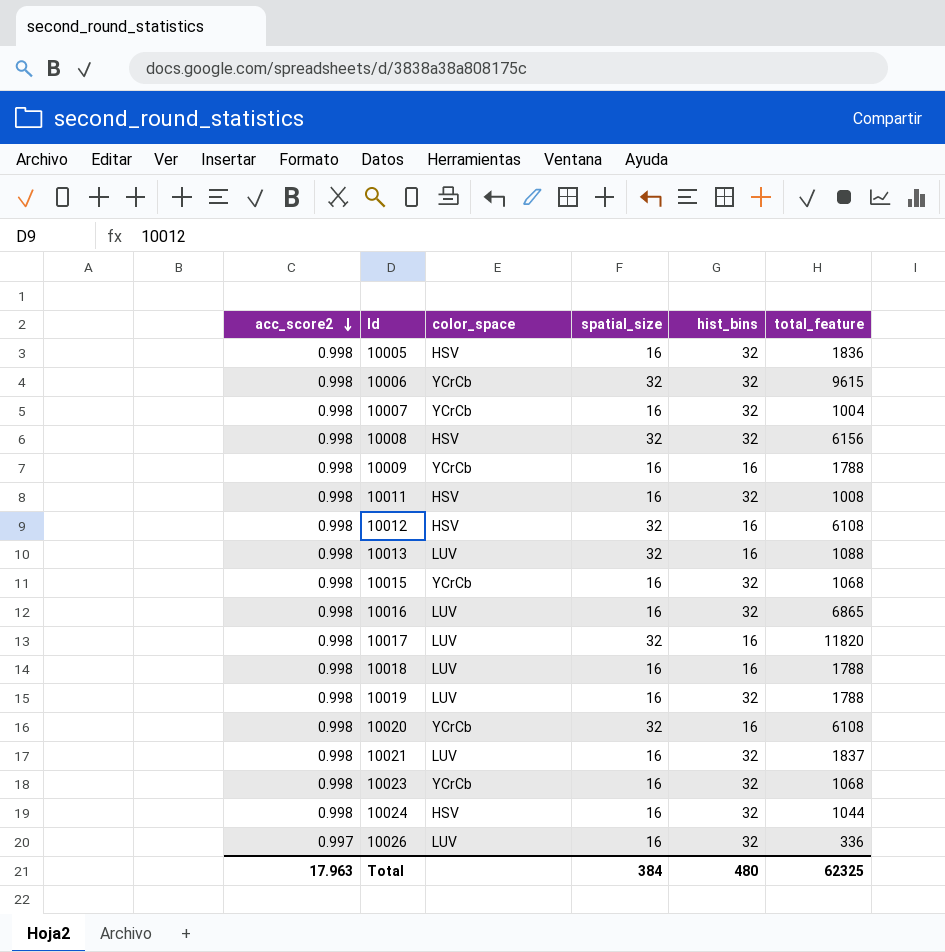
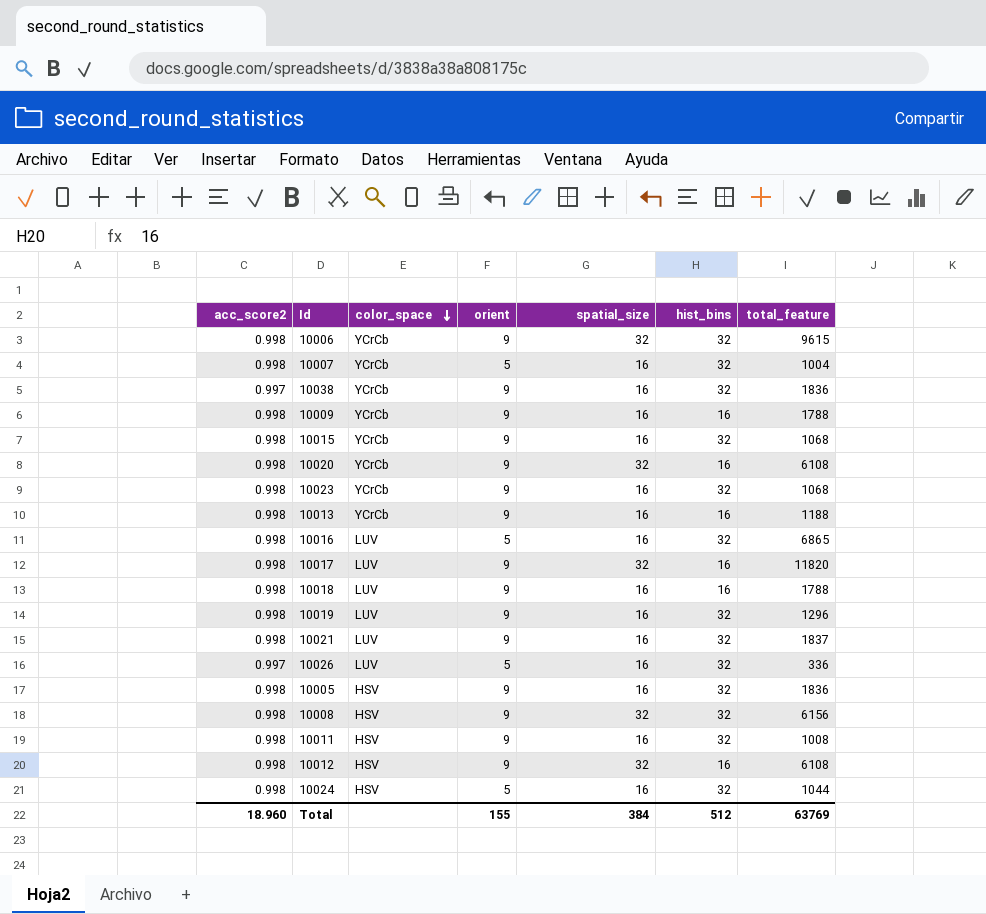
row order: acc_score2 descending -> color_space descending
column orient | position: none -> 4
row 10038: none -> 0.997 | YCrCb | 9 | 16 | 32 | 1836
10013 | color_space: LUV -> YCrCb
10013 | spatial_size: 32 -> 16
10013 | total_feature: 1088 -> 1188
10019 | total_feature: 1788 -> 1296
Total | acc_score2: 17.963 -> 18.960
Total | hist_bins: 480 -> 512
Total | total_feature: 62325 -> 63769

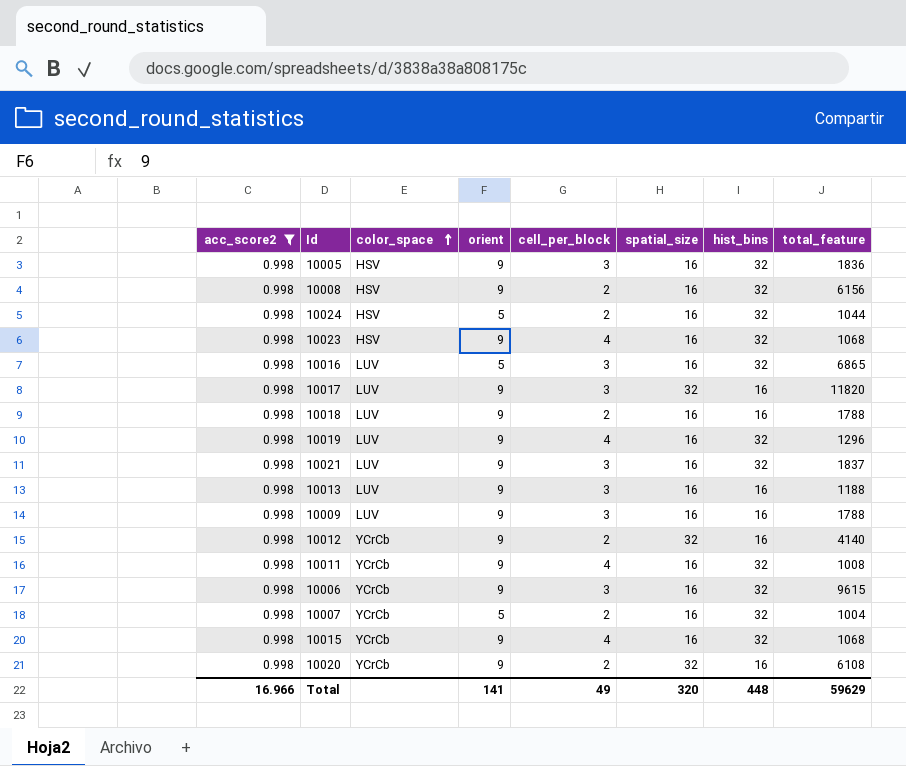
filter: none -> acc_score2 = 0.998
row order: color_space descending -> color_space ascending
column cell_per_block | position: none -> 5
10008 | spatial_size: 32 -> 16
10023 | color_space: YCrCb -> HSV
10013 | color_space: YCrCb -> LUV
10009 | color_space: YCrCb -> LUV
10012 | color_space: HSV -> YCrCb
10012 | total_feature: 6108 -> 4140
10011 | color_space: HSV -> YCrCb
10006 | spatial_size: 32 -> 16
Total | acc_score2: 18.960 -> 16.966
Total | orient: 155 -> 141
Total | spatial_size: 384 -> 320
Total | hist_bins: 512 -> 448
Total | total_feature: 63769 -> 59629

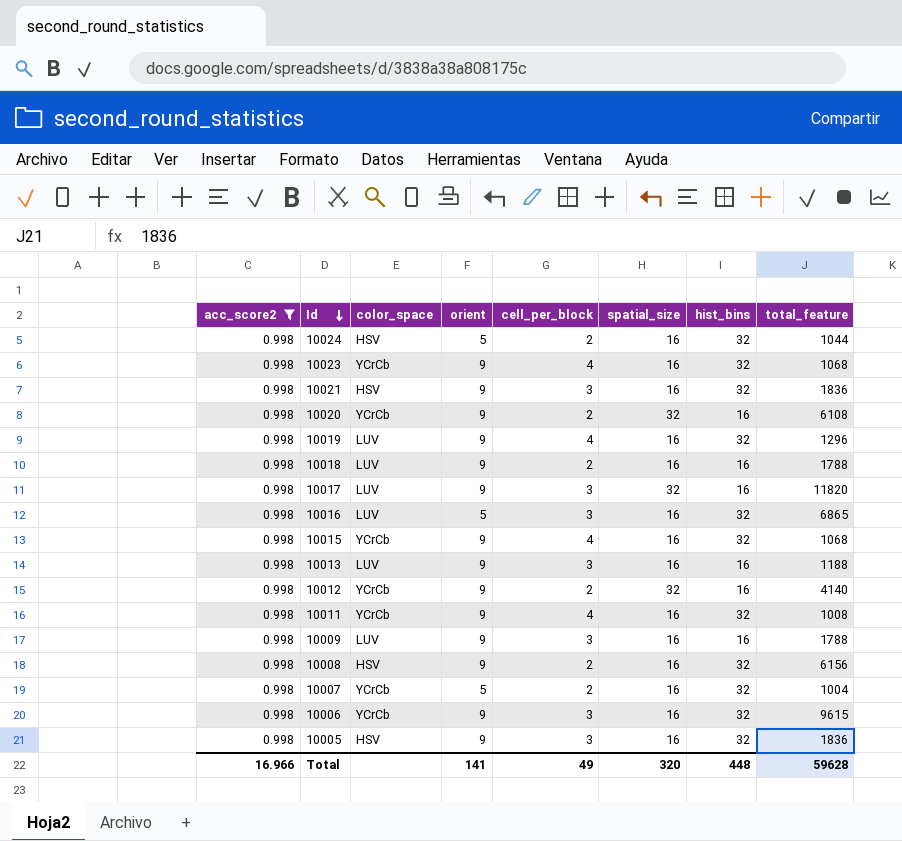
row order: color_space ascending -> Id descending
10023 | color_space: HSV -> YCrCb
10021 | color_space: LUV -> HSV
10021 | total_feature: 1837 -> 1836
Total | total_feature: 59629 -> 59628

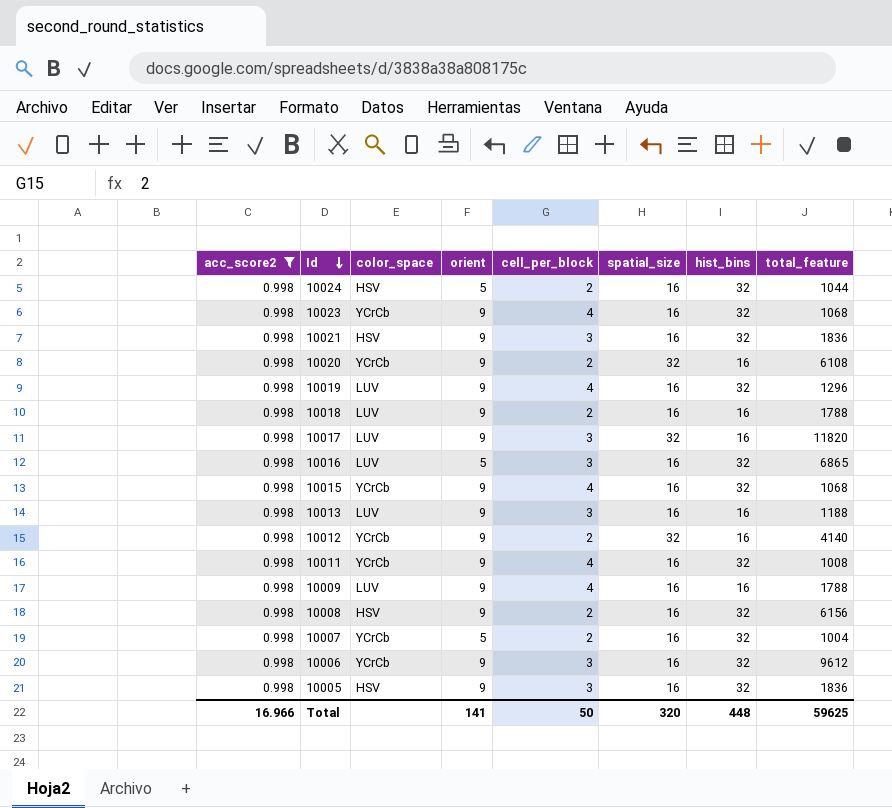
10009 | cell_per_block: 3 -> 4
10006 | total_feature: 9615 -> 9612
Total | cell_per_block: 49 -> 50
Total | total_feature: 59628 -> 59625

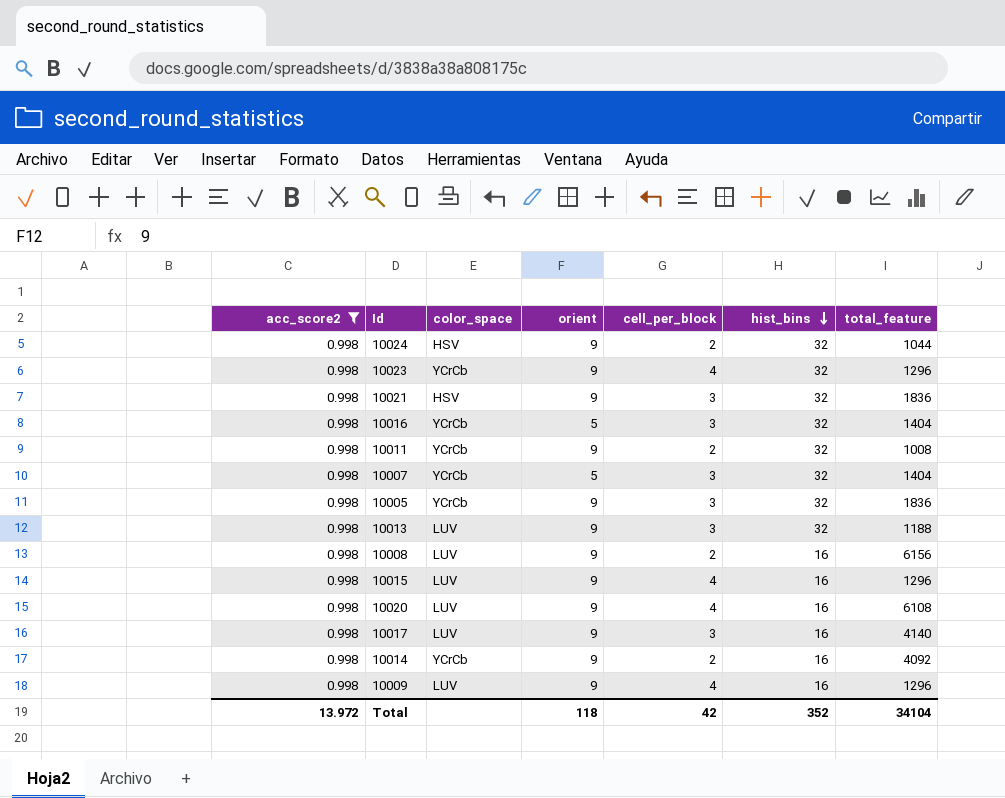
row order: Id descending -> hist_bins descending
column spatial_size | position: 6 -> none
row 10019: 0.998 | LUV | 9 | 4 | 16 | 32 | 1296 -> none
row 10018: 0.998 | LUV | 9 | 2 | 16 | 16 | 1788 -> none
row 10012: 0.998 | YCrCb | 9 | 2 | 32 | 16 | 4140 -> none
row 10006: 0.998 | YCrCb | 9 | 3 | 16 | 32 | 9612 -> none
10024 | orient: 5 -> 9
10023 | total_feature: 1068 -> 1296
10016 | color_space: LUV -> YCrCb
10016 | total_feature: 6865 -> 1404
10011 | cell_per_block: 4 -> 2
10007 | cell_per_block: 2 -> 3
10007 | total_feature: 1004 -> 1404
10005 | color_space: HSV -> YCrCb
10013 | hist_bins: 16 -> 32
10008 | color_space: HSV -> LUV
10008 | hist_bins: 32 -> 16
10015 | color_space: YCrCb -> LUV
10015 | hist_bins: 32 -> 16
10015 | total_feature: 1068 -> 1296
10020 | color_space: YCrCb -> LUV
10020 | cell_per_block: 2 -> 4
10017 | total_feature: 11820 -> 4140
row 10014: none -> 0.998 | YCrCb | 9 | 2 | 16 | 4092
10009 | total_feature: 1788 -> 1296
Total | acc_score2: 16.966 -> 13.972
Total | orient: 141 -> 118
Total | cell_per_block: 50 -> 42
Total | hist_bins: 448 -> 352
Total | total_feature: 59625 -> 34104

